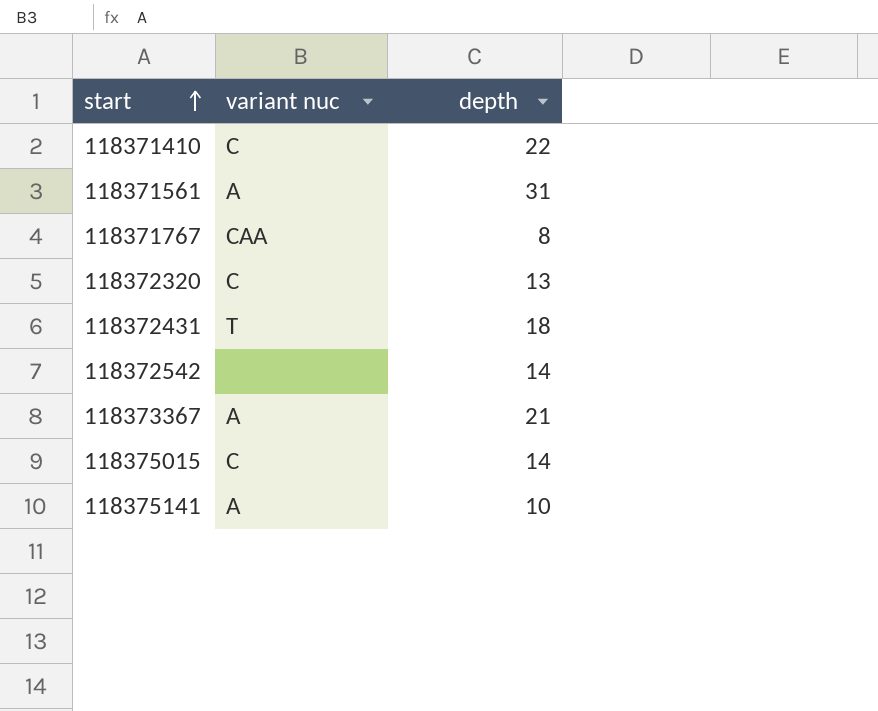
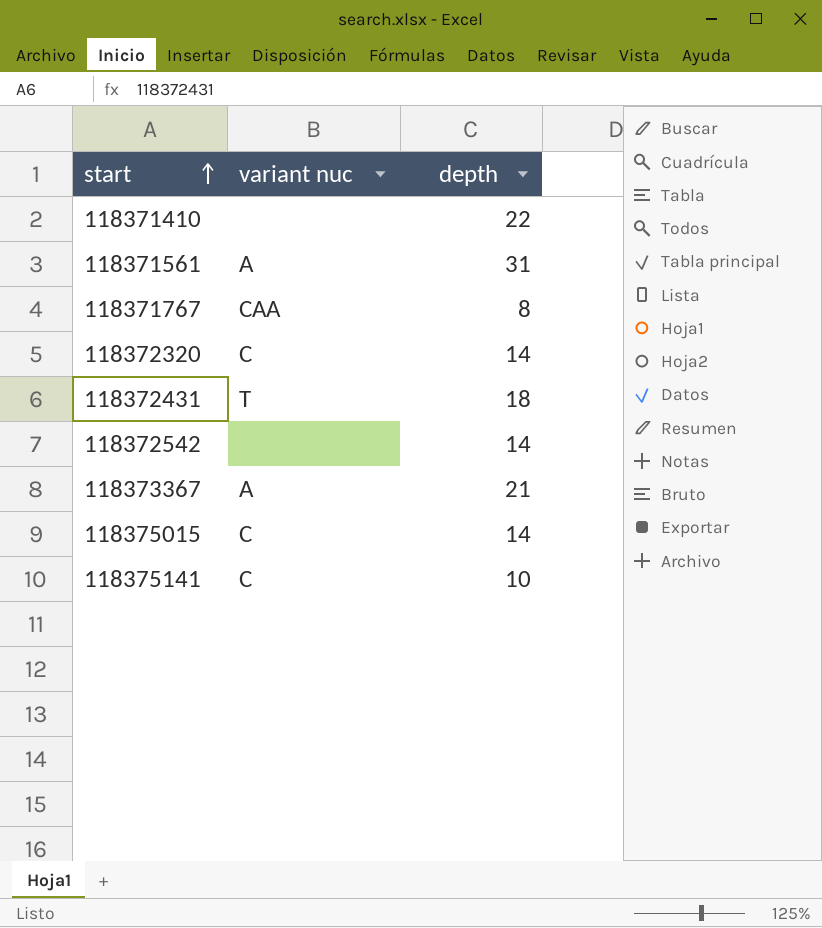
118371410 | variant nuc: C -> none
118372320 | depth: 13 -> 14
118375141 | variant nuc: A -> C

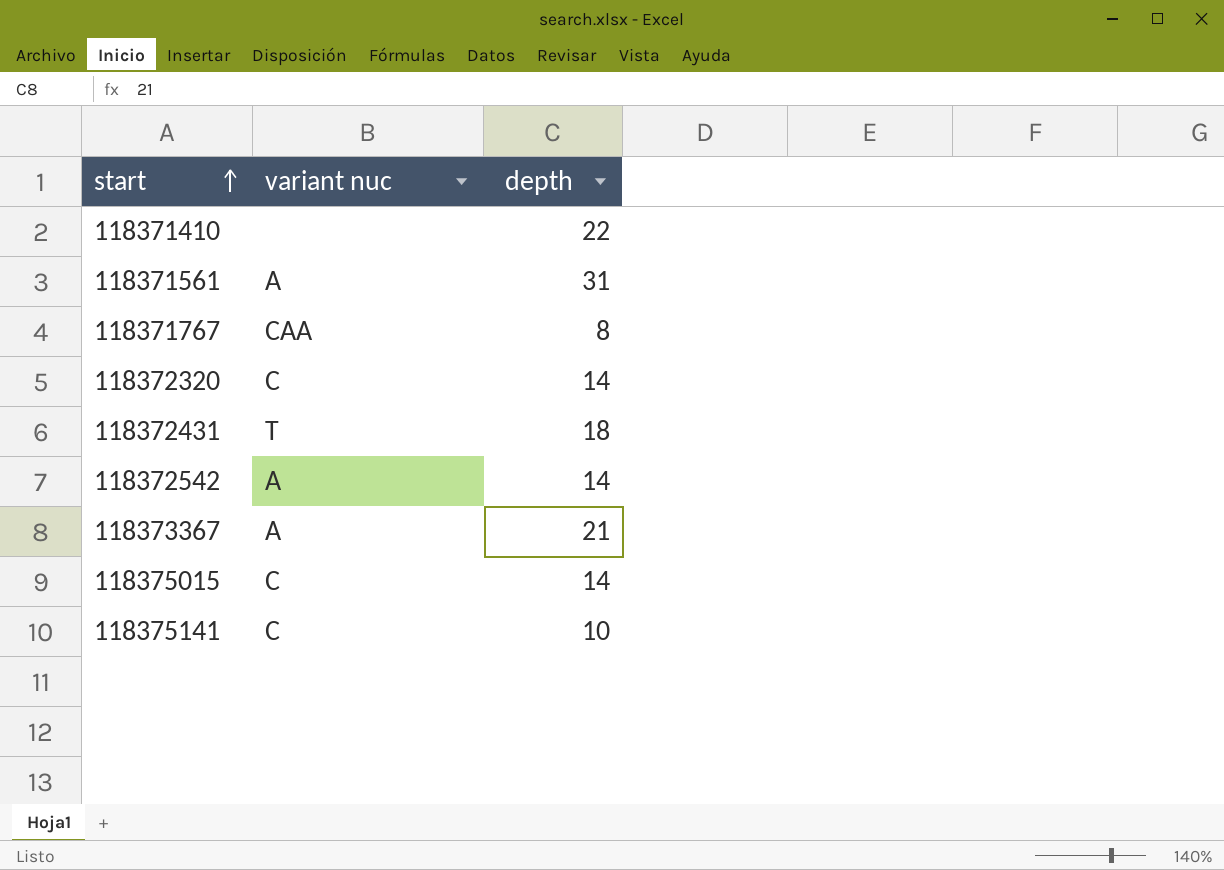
118372542 | variant nuc: none -> A

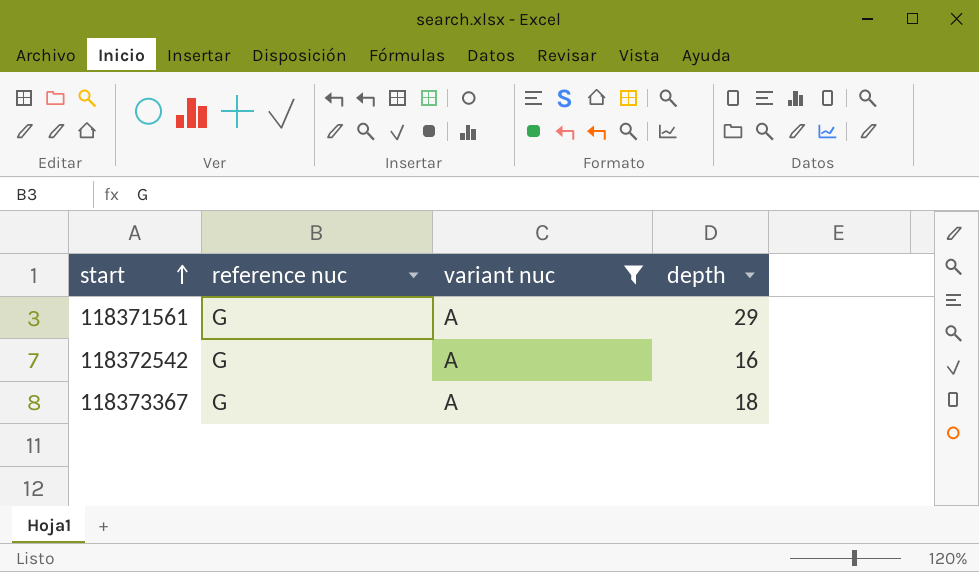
filter: none -> variant nuc = A
column reference nuc | position: none -> 2
118371561 | depth: 31 -> 29
118372542 | depth: 14 -> 16
118373367 | depth: 21 -> 18

